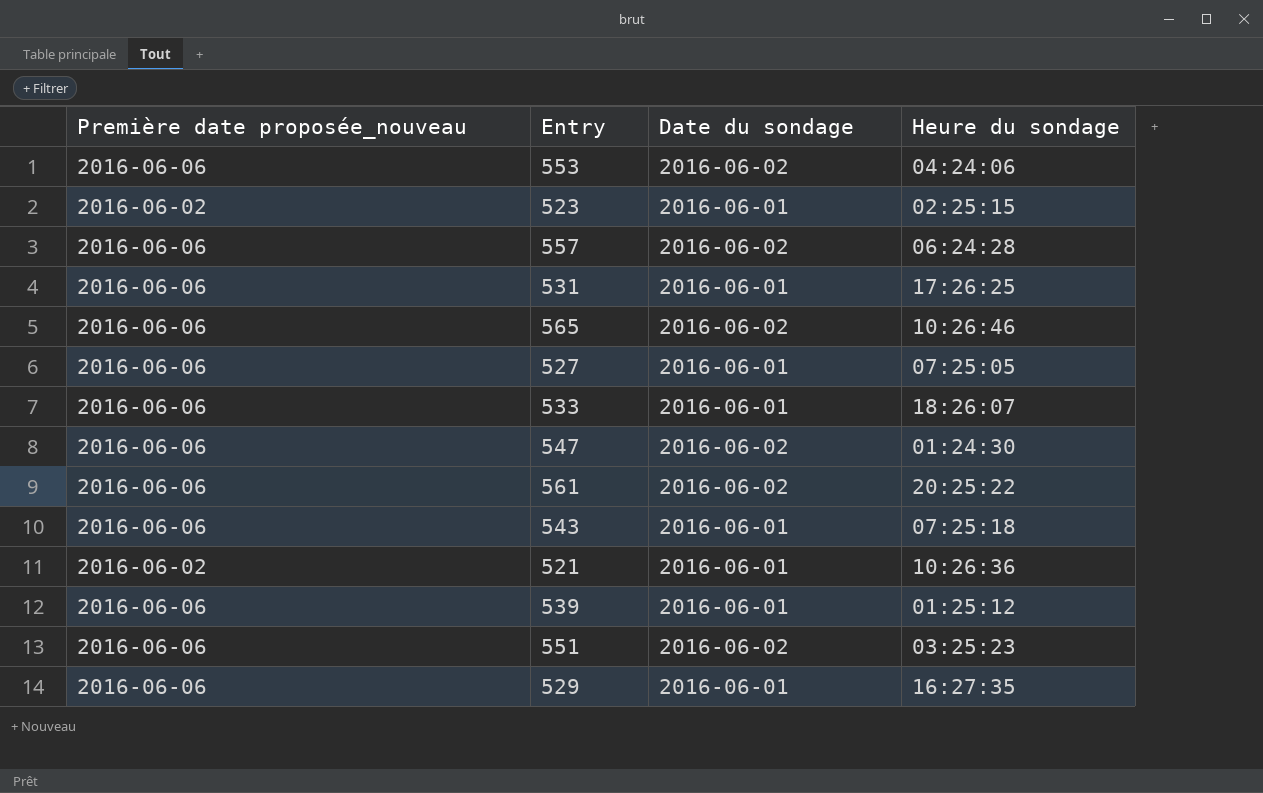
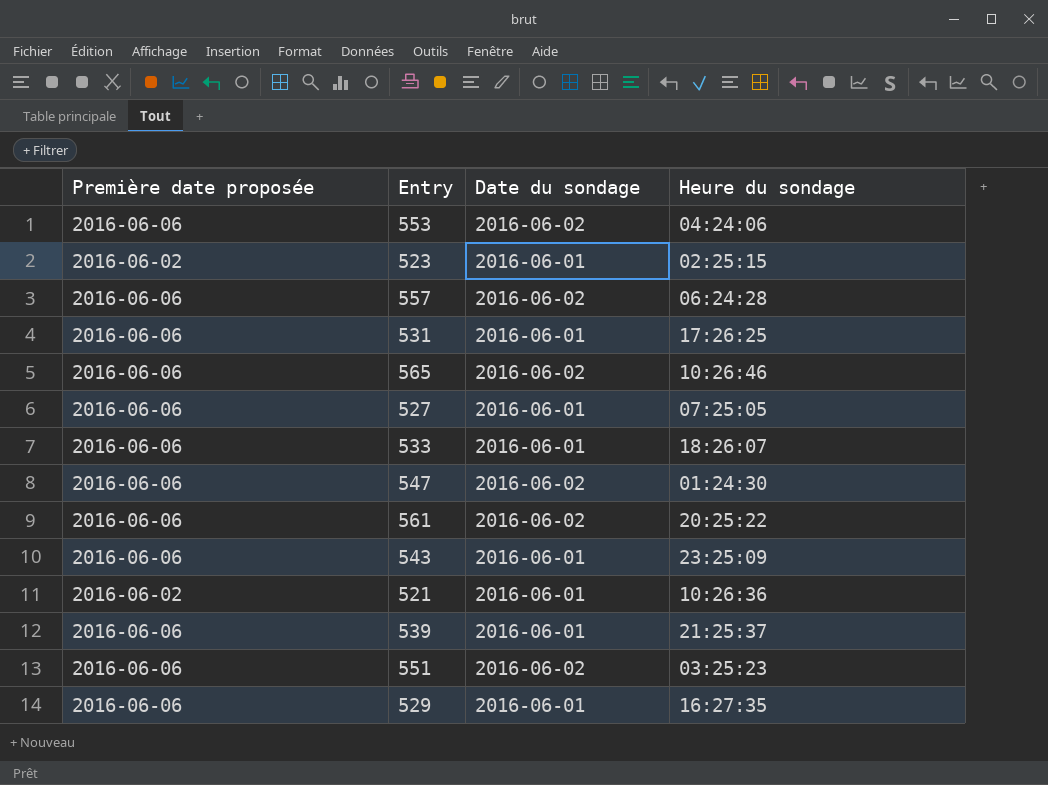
column name: Première date proposée_nouveau -> Première date proposée
543 | Heure du sondage: 07:25:18 -> 23:25:09
539 | Heure du sondage: 01:25:12 -> 21:25:37

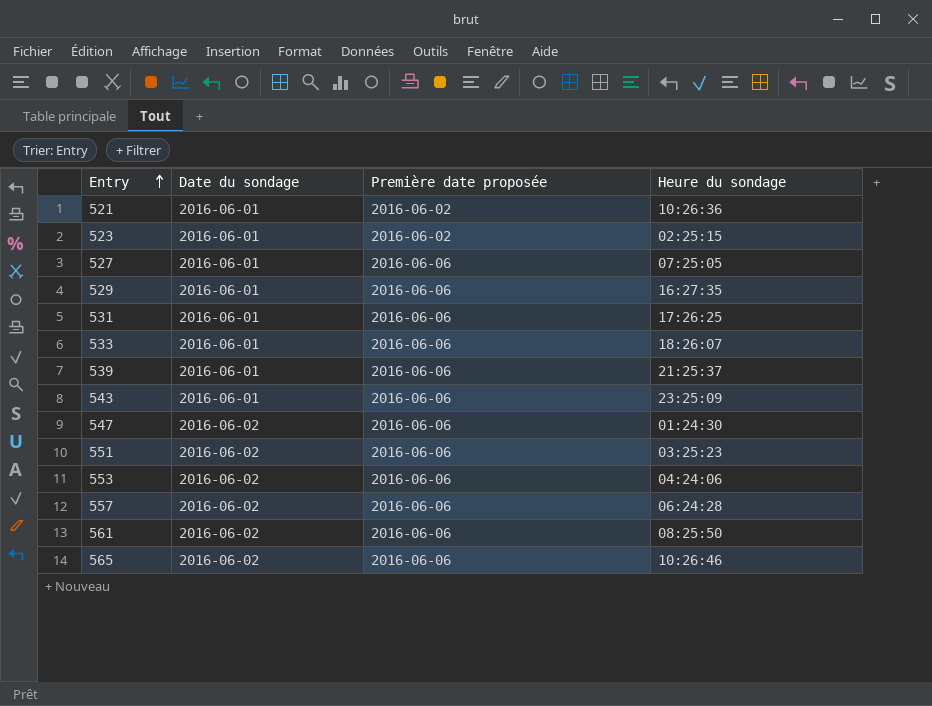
row order: none -> Entry ascending
column Première date proposée | position: 1 -> 3
561 | Heure du sondage: 20:25:22 -> 08:25:50

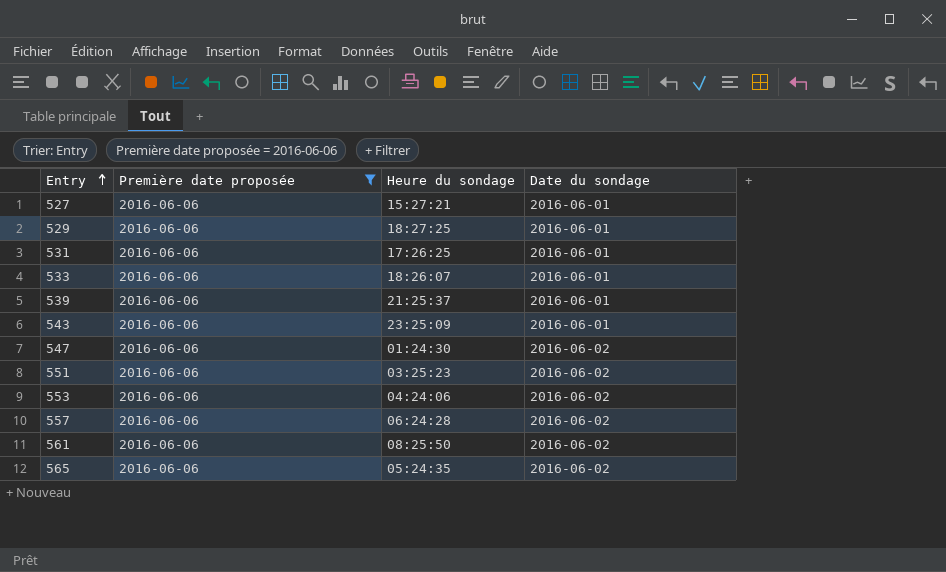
filter: none -> Première date proposée = 2016-06-06
column Date du sondage | position: 2 -> 4
527 | Heure du sondage: 07:25:05 -> 15:27:21
529 | Heure du sondage: 16:27:35 -> 18:27:25
565 | Heure du sondage: 10:26:46 -> 05:24:35

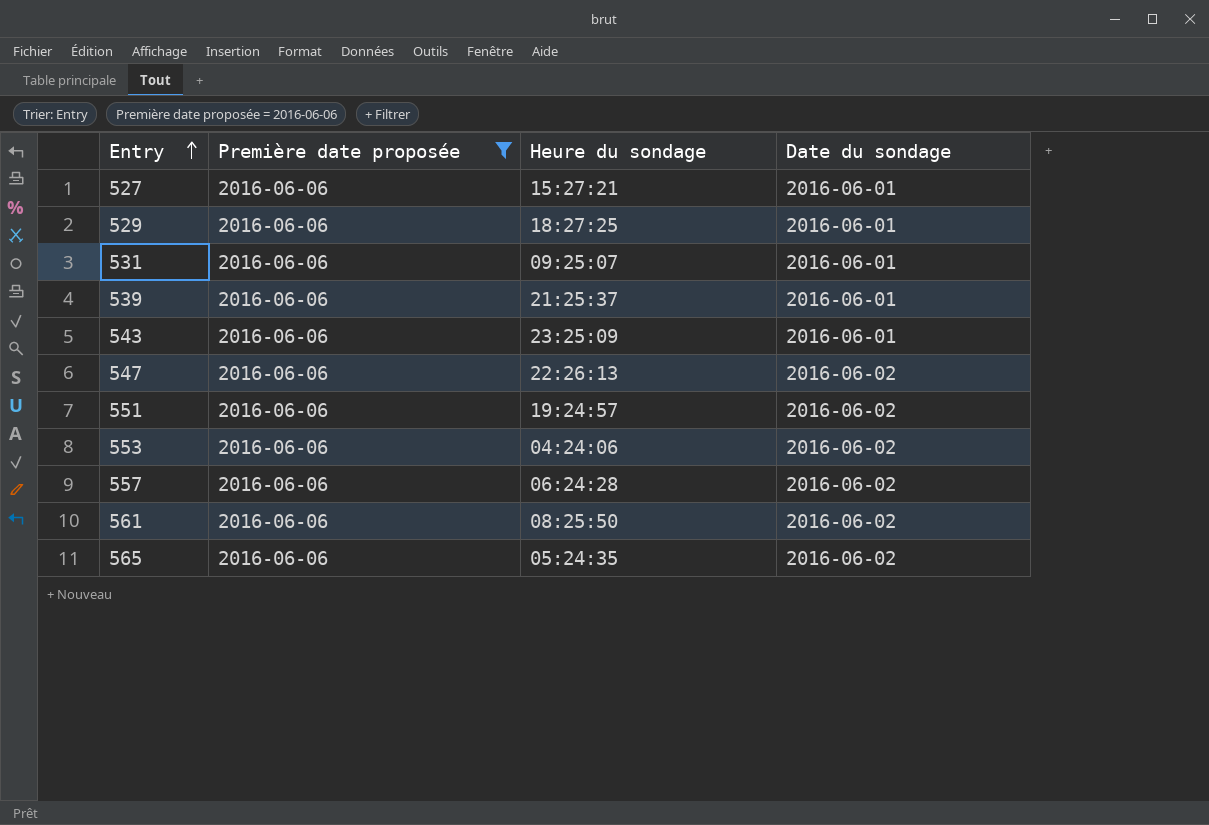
row 533: 2016-06-06 | 18:26:07 | 2016-06-01 -> none
531 | Heure du sondage: 17:26:25 -> 09:25:07
547 | Heure du sondage: 01:24:30 -> 22:26:13
551 | Heure du sondage: 03:25:23 -> 19:24:57

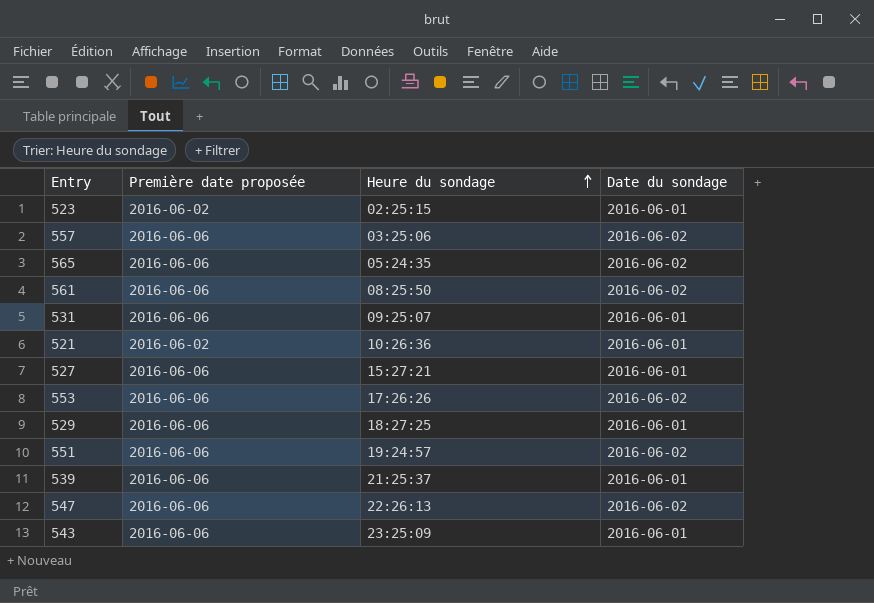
filter: Première date proposée = 2016-06-06 -> none
row order: Entry ascending -> Heure du sondage ascending
557 | Heure du sondage: 06:24:28 -> 03:25:06
553 | Heure du sondage: 04:24:06 -> 17:26:26

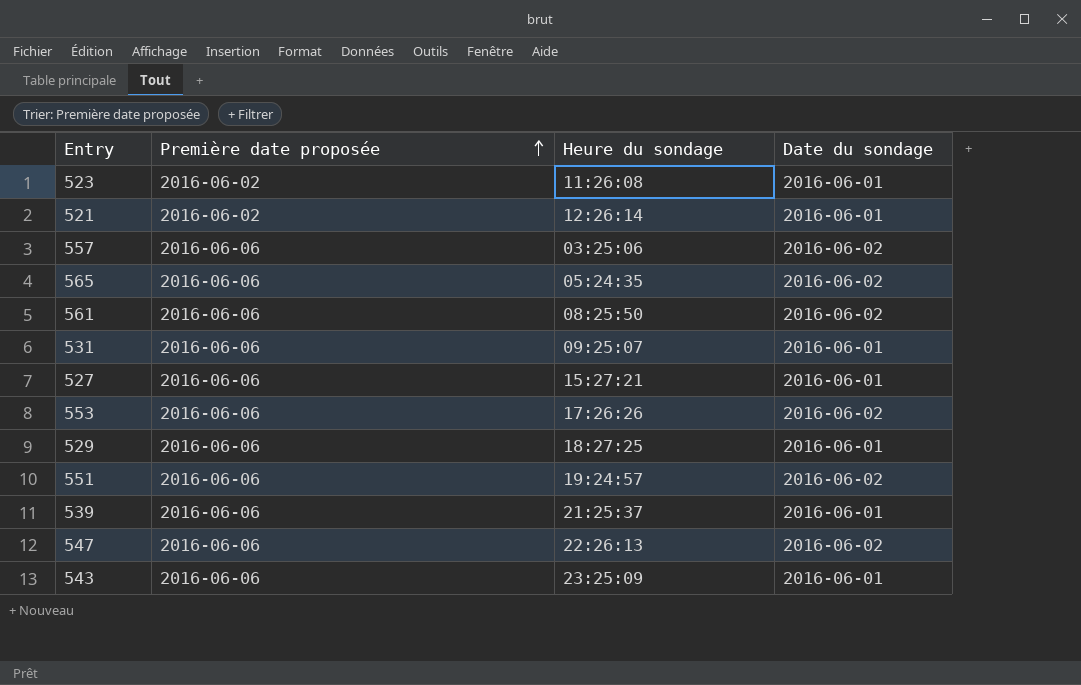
row order: Heure du sondage ascending -> Première date proposée ascending
523 | Heure du sondage: 02:25:15 -> 11:26:08
521 | Heure du sondage: 10:26:36 -> 12:26:14

